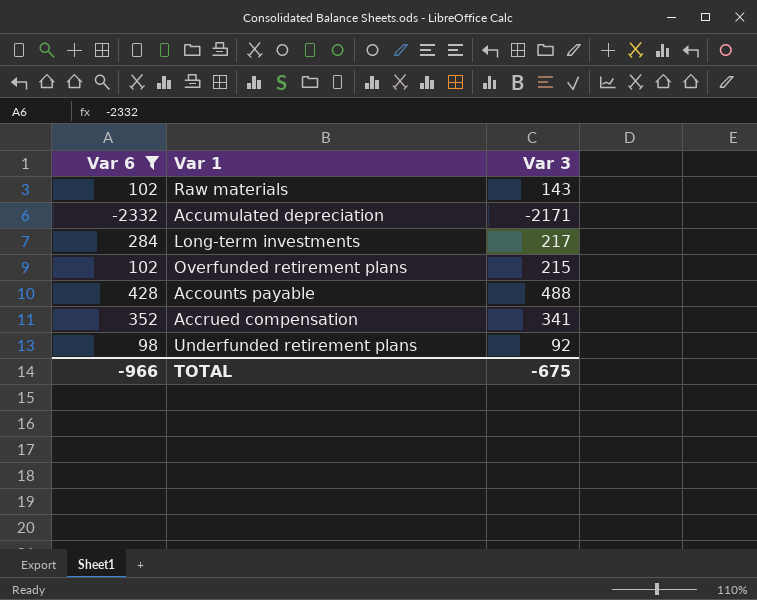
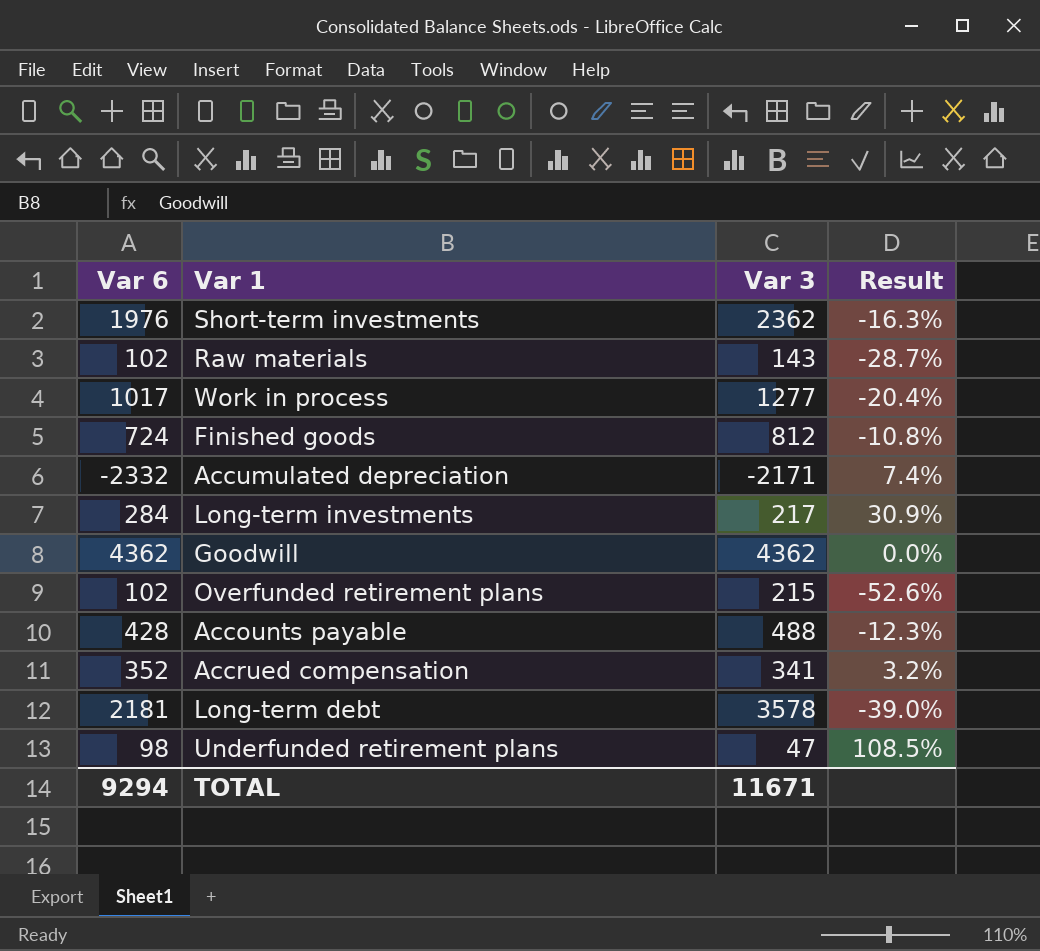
filter: Var 6 <= 428 -> none
column Result | formula: none -> ([Var 6] - [Var 3]) / [Var 3]
Underfunded retirement plans | Var 3: 92 -> 47
TOTAL | Var 6: -966 -> 9294
TOTAL | Var 3: -675 -> 11671

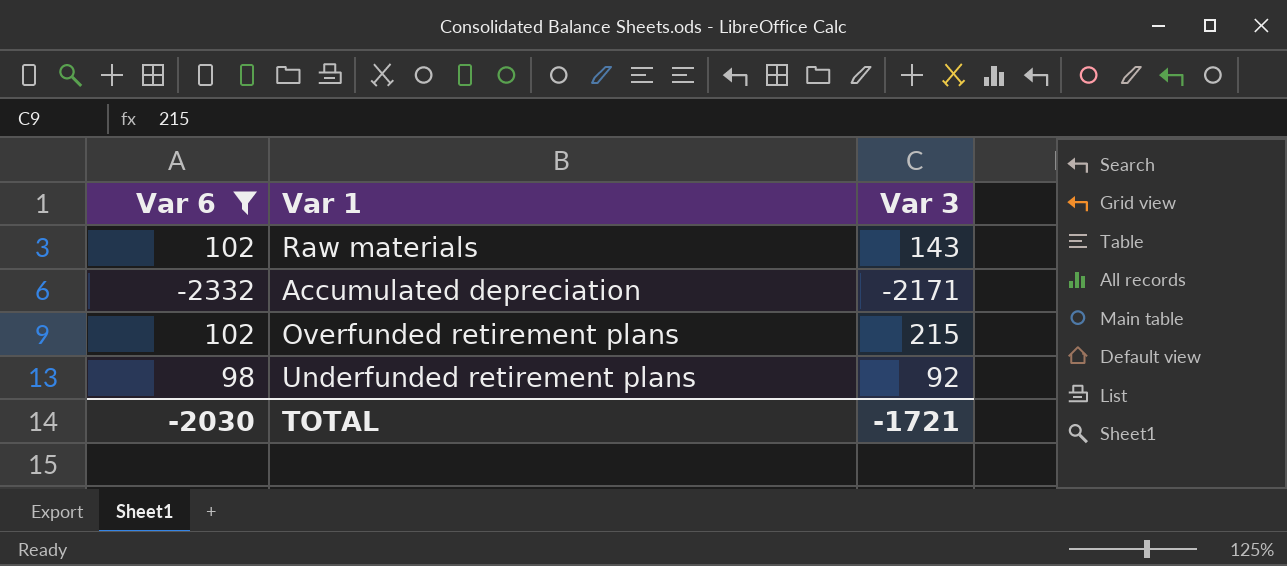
filter: none -> Var 6 <= 102
column Result | formula: ([Var 6] - [Var 3]) / [Var 3] -> none
Underfunded retirement plans | Var 3: 47 -> 92
TOTAL | Var 6: 9294 -> -2030
TOTAL | Var 3: 11671 -> -1721

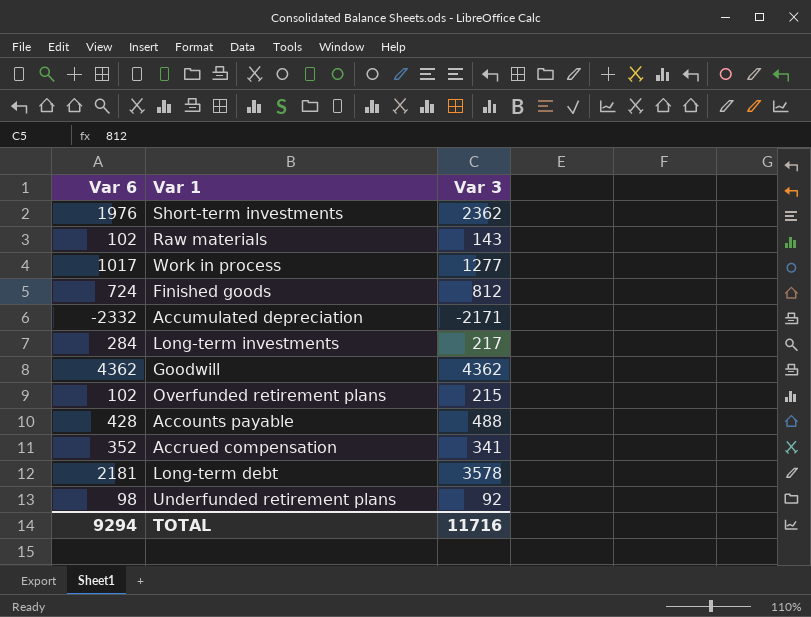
filter: Var 6 <= 102 -> none
TOTAL | Var 6: -2030 -> 9294
TOTAL | Var 3: -1721 -> 11716

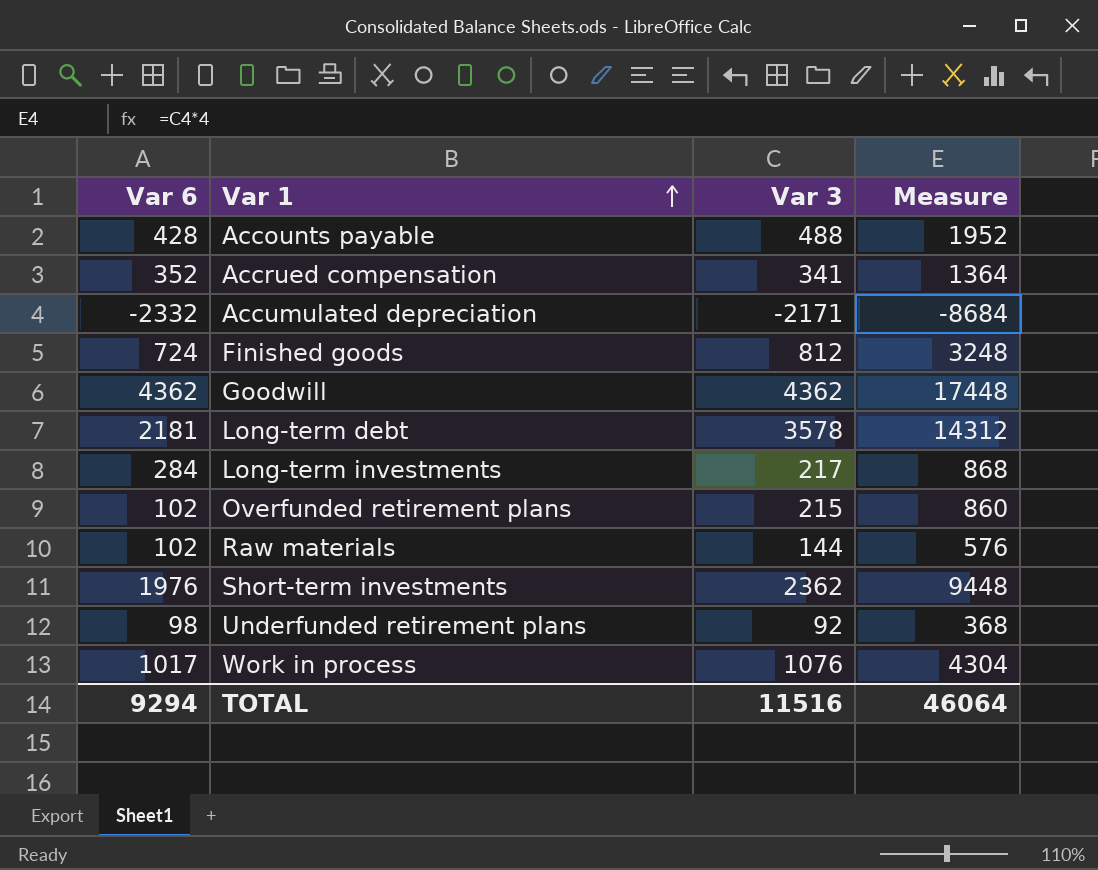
row order: none -> Var 1 ascending
column Measure | formula: none -> [Var 3] * 4
Raw materials | Var 3: 143 -> 144
Work in process | Var 3: 1277 -> 1076
TOTAL | Var 3: 11716 -> 11516

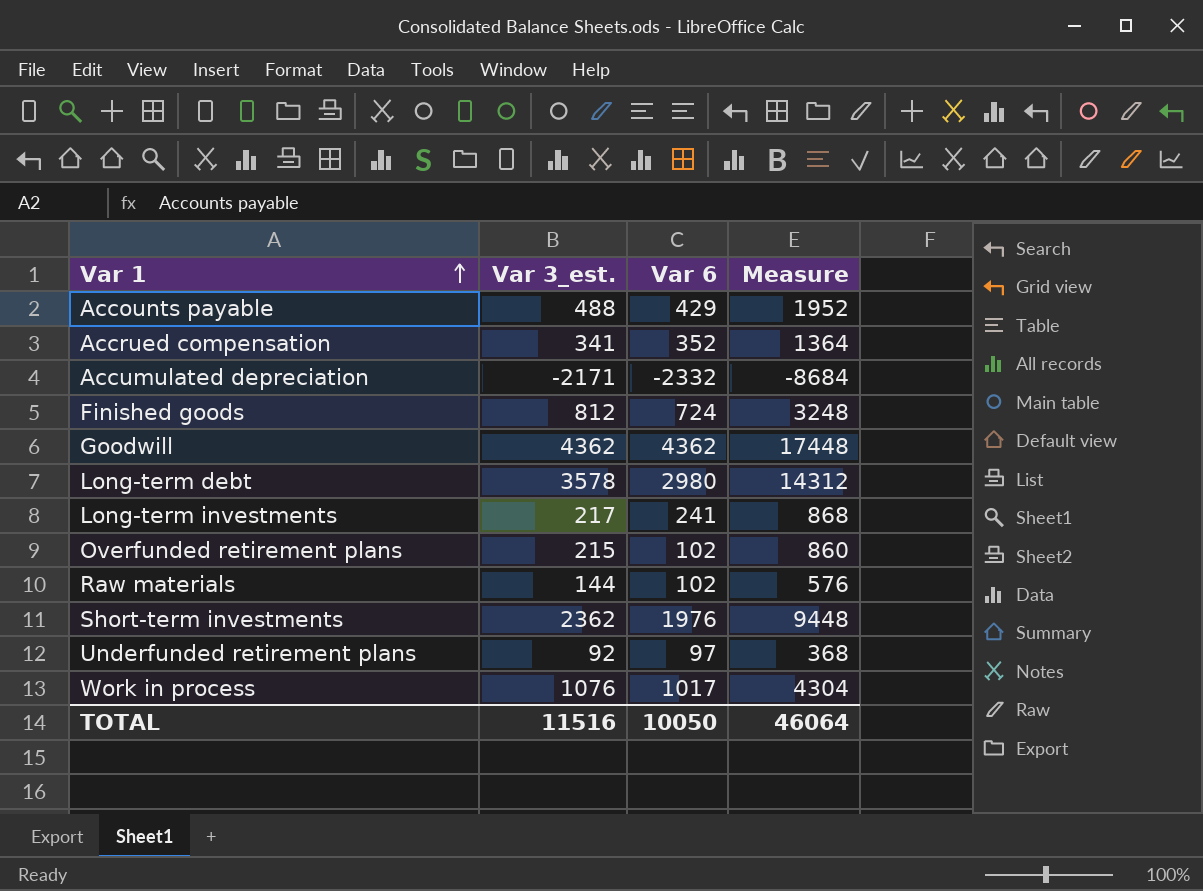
column name: Var 3 -> Var 3_est.
column Var 6 | position: 1 -> 3
Accounts payable | Var 6: 428 -> 429
Long-term debt | Var 6: 2181 -> 2980
Long-term investments | Var 6: 284 -> 241
Underfunded retirement plans | Var 6: 98 -> 97
TOTAL | Var 6: 9294 -> 10050

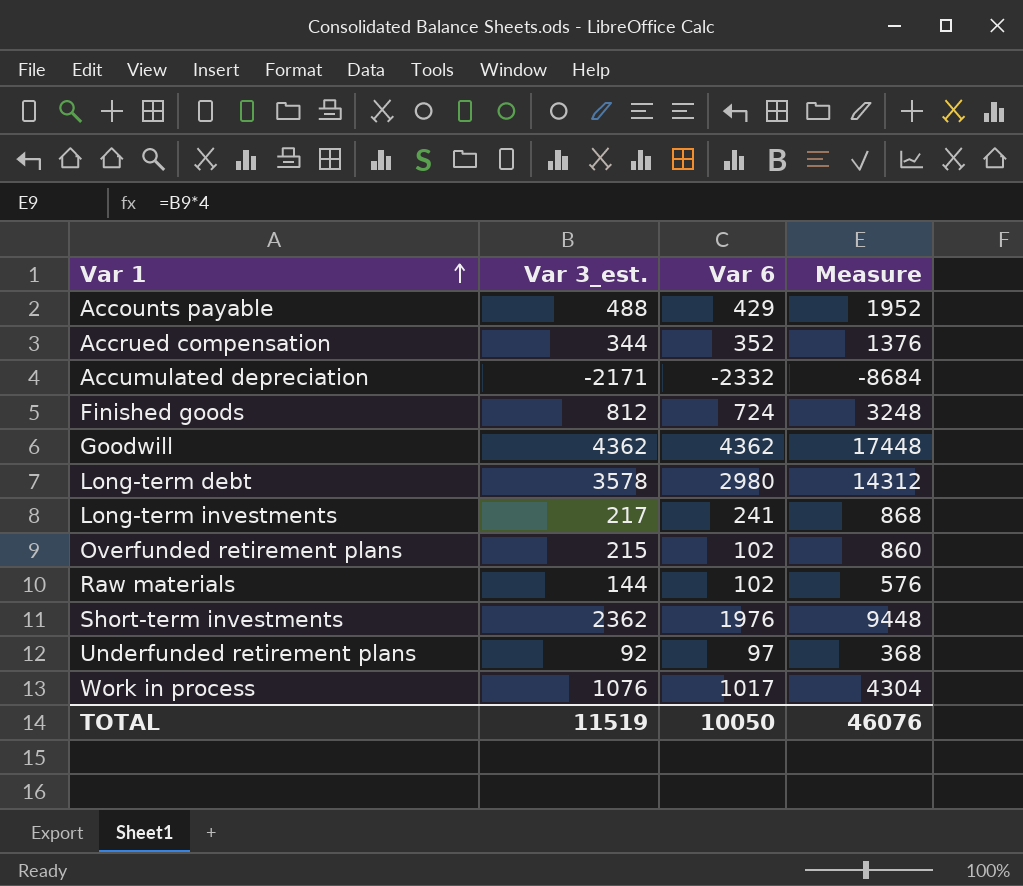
Accrued compensation | Var 3_est.: 341 -> 344
Accrued compensation | Measure: 1364 -> 1376
TOTAL | Var 3_est.: 11516 -> 11519
TOTAL | Measure: 46064 -> 46076

